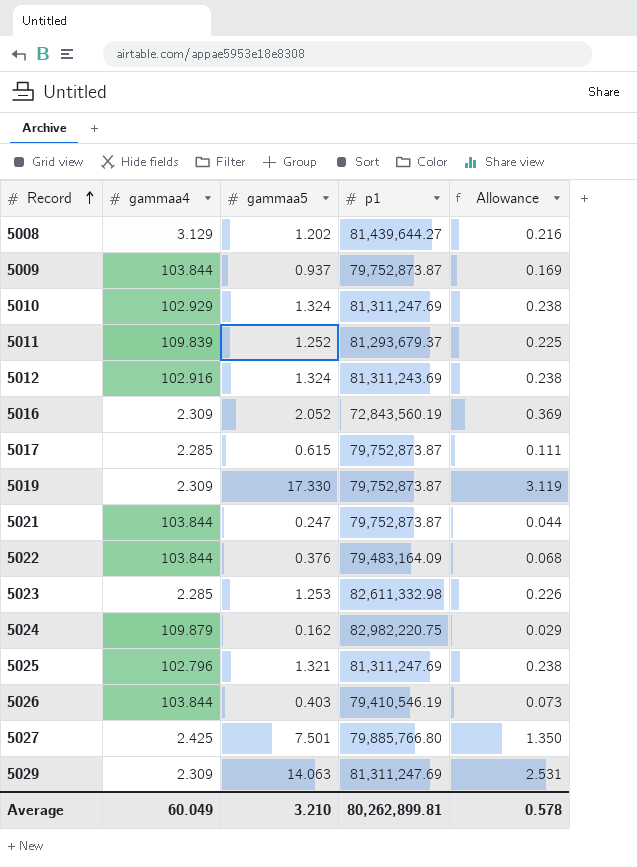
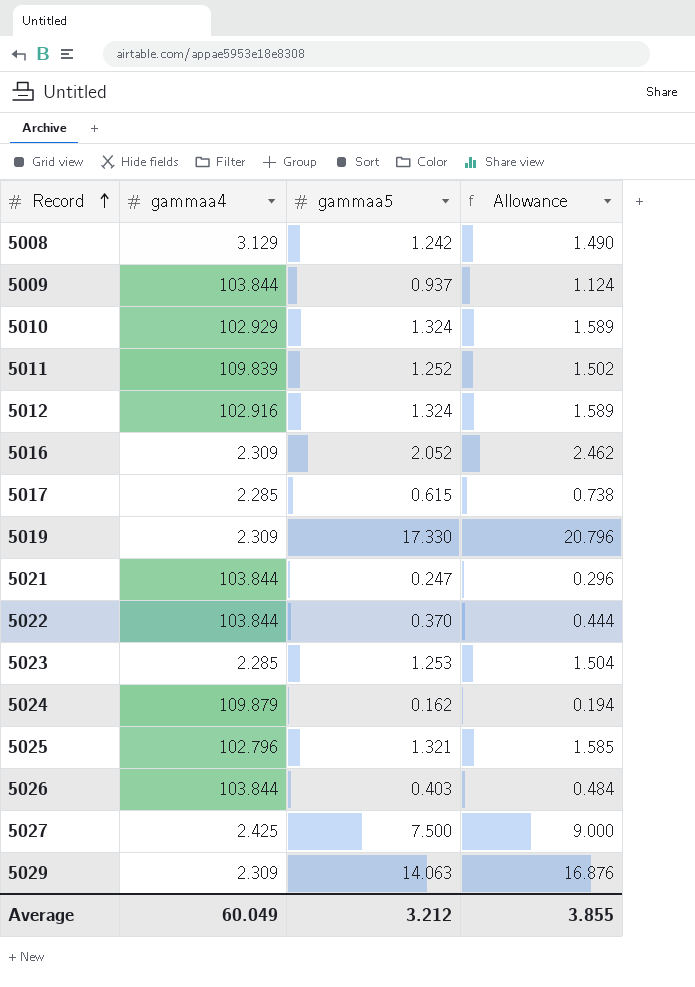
column p1 | position: 4 -> none
column Allowance | formula: [gammaa5] * 0.18 -> [gammaa5] * 1.2
5008 | gammaa5: 1.202 -> 1.242
5022 | gammaa5: 0.376 -> 0.370
5027 | gammaa5: 7.501 -> 7.500
Average | gammaa5: 3.210 -> 3.212
Average | Allowance: 0.578 -> 3.855

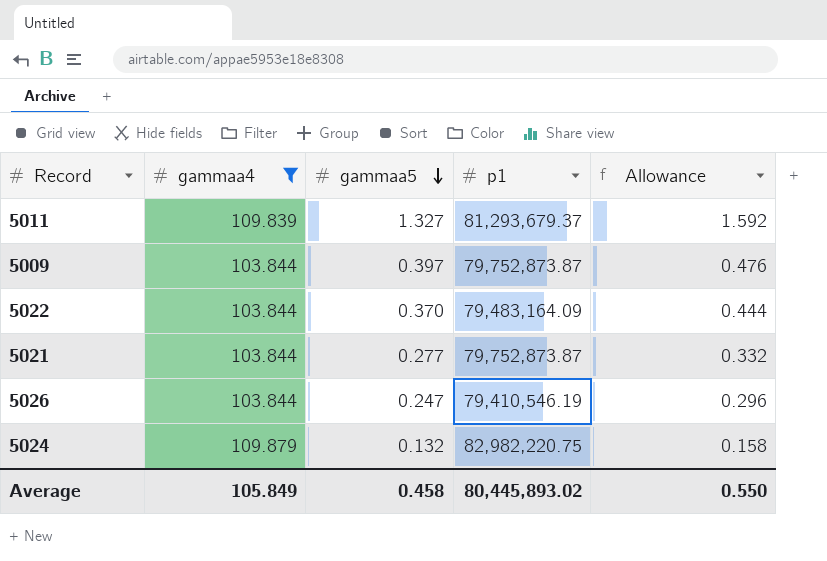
filter: none -> gammaa4 >= 103.844
row order: Record ascending -> gammaa5 descending
column p1 | position: none -> 4
5011 | gammaa5: 1.252 -> 1.327
5011 | Allowance: 1.502 -> 1.592
5009 | gammaa5: 0.937 -> 0.397
5009 | Allowance: 1.124 -> 0.476
5021 | gammaa5: 0.247 -> 0.277
5021 | Allowance: 0.296 -> 0.332
5026 | gammaa5: 0.403 -> 0.247
5026 | Allowance: 0.484 -> 0.296
5024 | gammaa5: 0.162 -> 0.132
5024 | Allowance: 0.194 -> 0.158
Average | gammaa4: 60.049 -> 105.849
Average | gammaa5: 3.212 -> 0.458
Average | Allowance: 3.855 -> 0.550

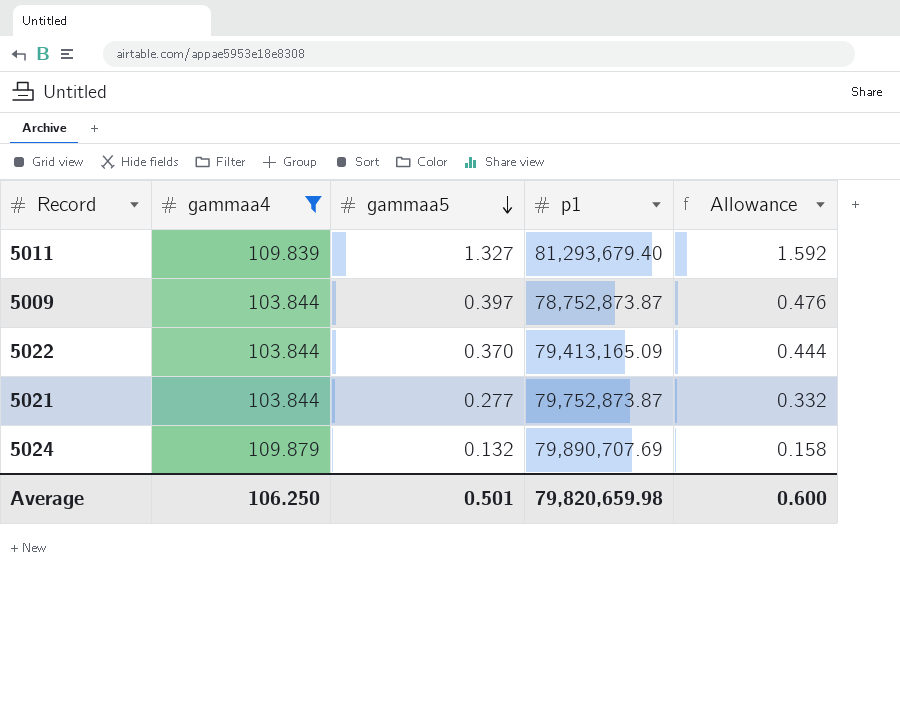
row 5026: 103.844 | 0.247 | 79,410,546.19 | 0.296 -> none
5011 | p1: 81,293,679.37 -> 81,293,679.40
5009 | p1: 79,752,873.87 -> 78,752,873.87
5022 | p1: 79,483,164.09 -> 79,413,165.09
5024 | p1: 82,982,220.75 -> 79,890,707.69
Average | gammaa4: 105.849 -> 106.250
Average | gammaa5: 0.458 -> 0.501
Average | p1: 80,445,893.02 -> 79,820,659.98
Average | Allowance: 0.550 -> 0.600

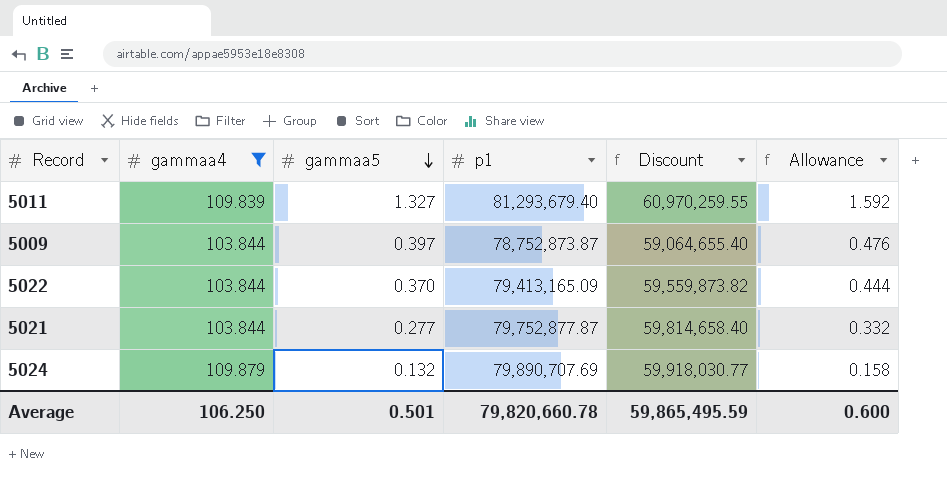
column Discount | formula: none -> [p1] * 0.75
5021 | p1: 79,752,873.87 -> 79,752,877.87
Average | p1: 79,820,659.98 -> 79,820,660.78

